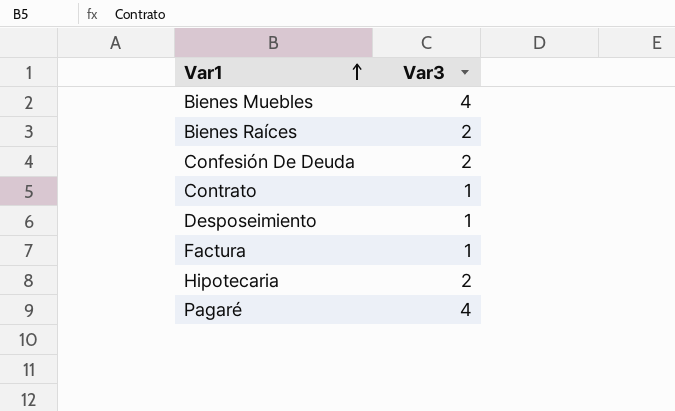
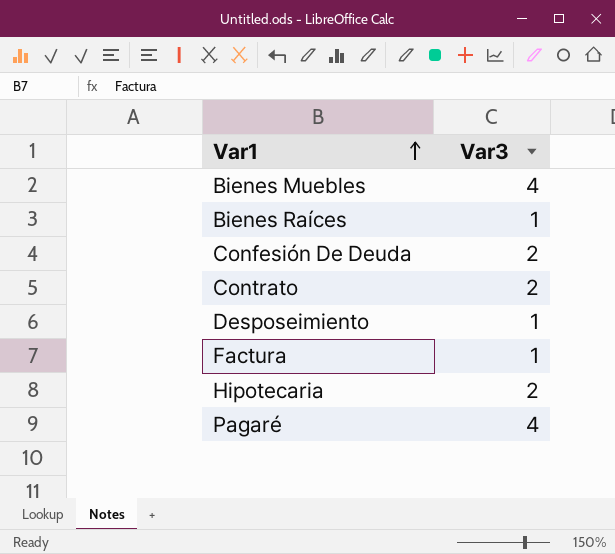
Bienes Raíces | Var3: 2 -> 1
Contrato | Var3: 1 -> 2

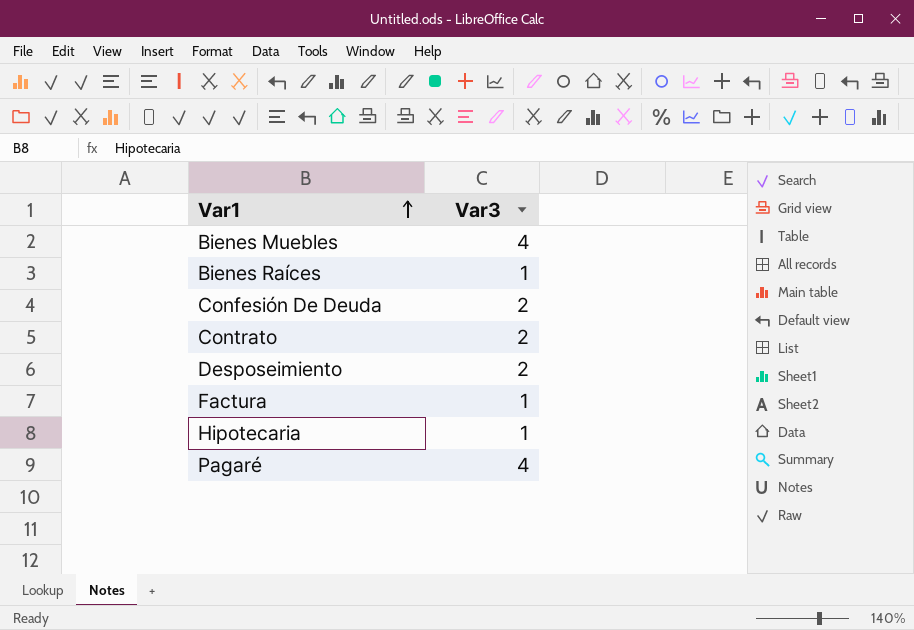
Desposeimiento | Var3: 1 -> 2
Hipotecaria | Var3: 2 -> 1

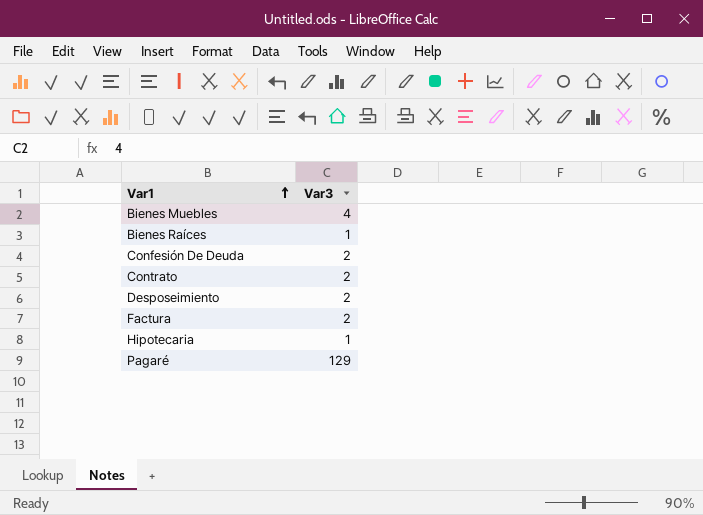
Factura | Var3: 1 -> 2
Pagaré | Var3: 4 -> 129

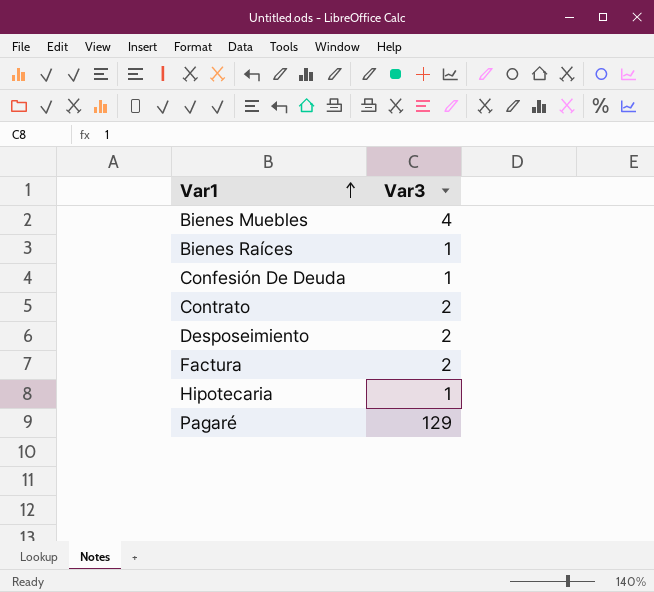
Confesión De Deuda | Var3: 2 -> 1

